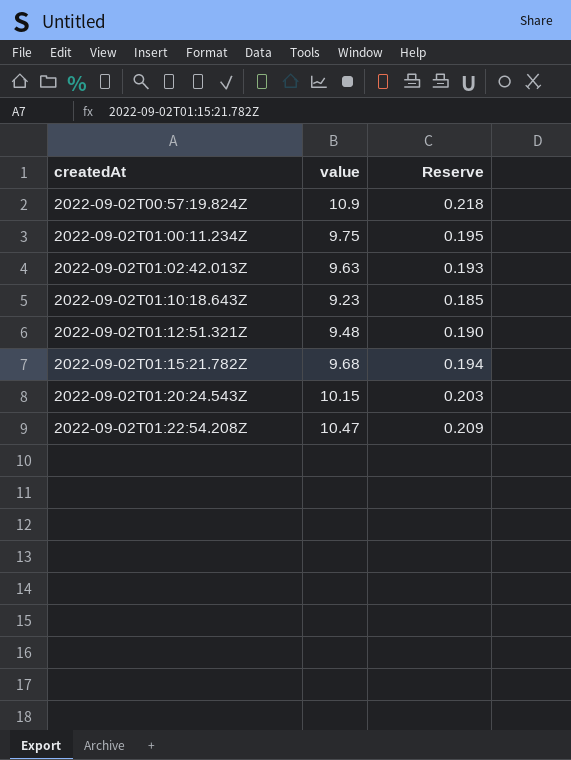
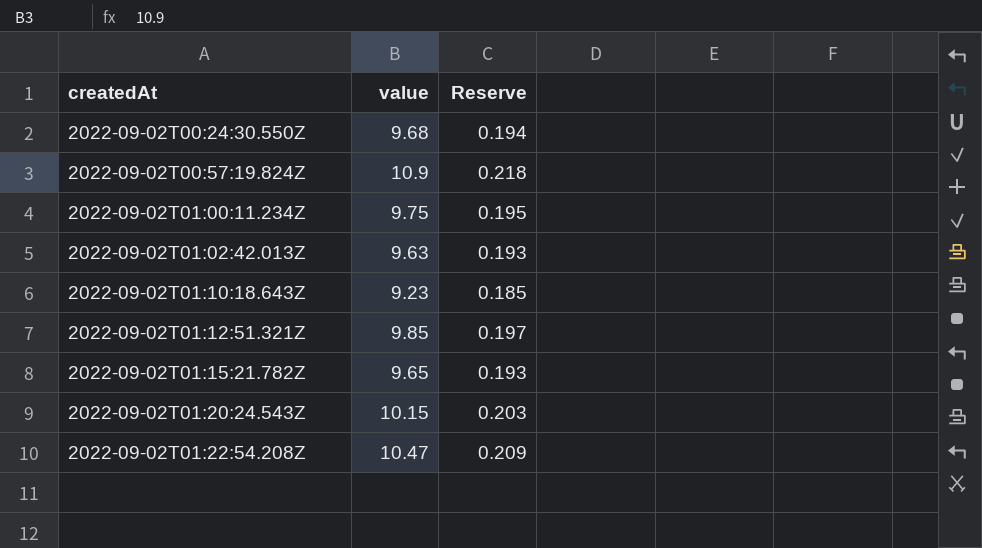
row 2022-09-02T00:24:30.550Z: none -> 9.68 | 0.194
2022-09-02T01:12:51.321Z | value: 9.48 -> 9.85
2022-09-02T01:12:51.321Z | Reserve: 0.190 -> 0.197
2022-09-02T01:15:21.782Z | value: 9.68 -> 9.65
2022-09-02T01:15:21.782Z | Reserve: 0.194 -> 0.193

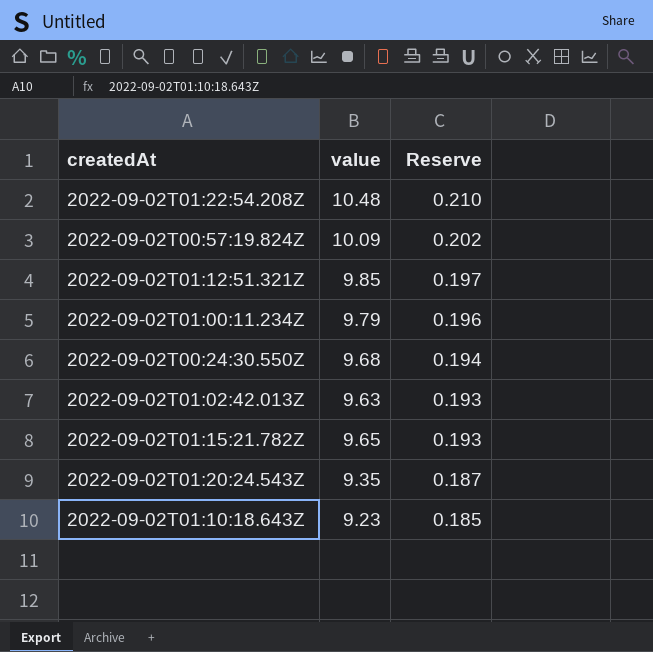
row order: createdAt ascending -> Reserve descending
2022-09-02T01:22:54.208Z | value: 10.47 -> 10.48
2022-09-02T01:22:54.208Z | Reserve: 0.209 -> 0.210
2022-09-02T00:57:19.824Z | value: 10.9 -> 10.09
2022-09-02T00:57:19.824Z | Reserve: 0.218 -> 0.202
2022-09-02T01:00:11.234Z | value: 9.75 -> 9.79
2022-09-02T01:00:11.234Z | Reserve: 0.195 -> 0.196
2022-09-02T01:20:24.543Z | value: 10.15 -> 9.35
2022-09-02T01:20:24.543Z | Reserve: 0.203 -> 0.187

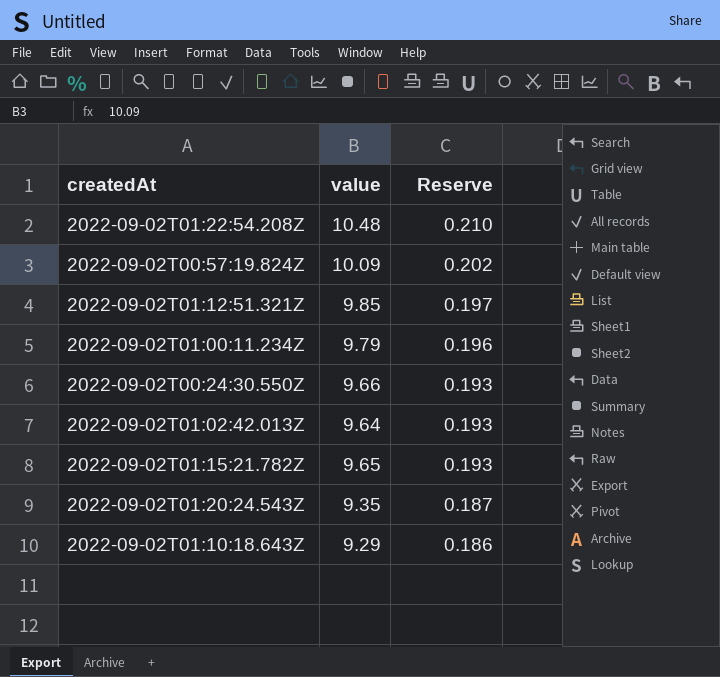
2022-09-02T00:24:30.550Z | value: 9.68 -> 9.66
2022-09-02T00:24:30.550Z | Reserve: 0.194 -> 0.193
2022-09-02T01:02:42.013Z | value: 9.63 -> 9.64
2022-09-02T01:10:18.643Z | value: 9.23 -> 9.29
2022-09-02T01:10:18.643Z | Reserve: 0.185 -> 0.186

